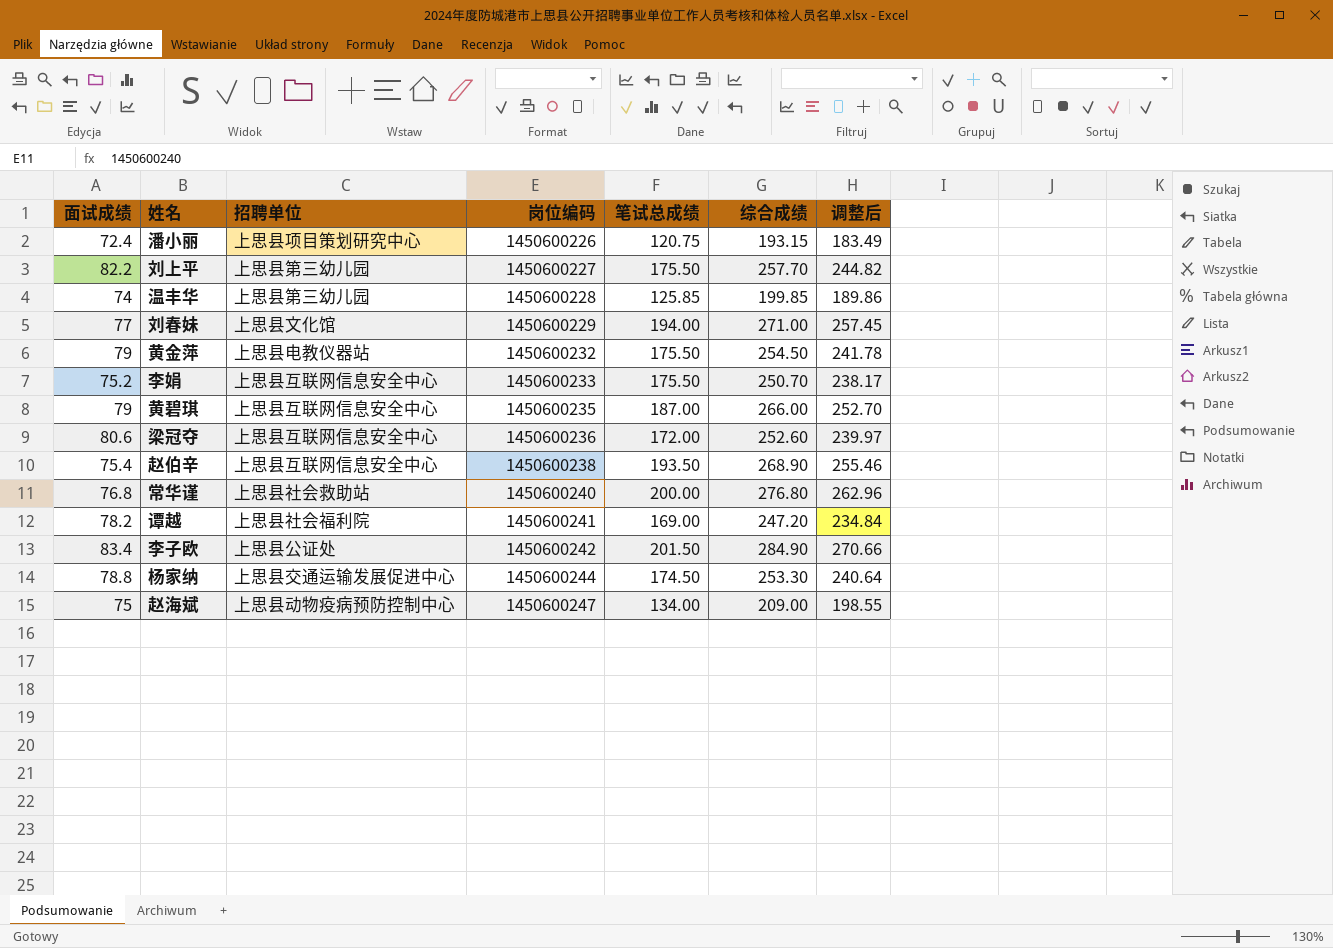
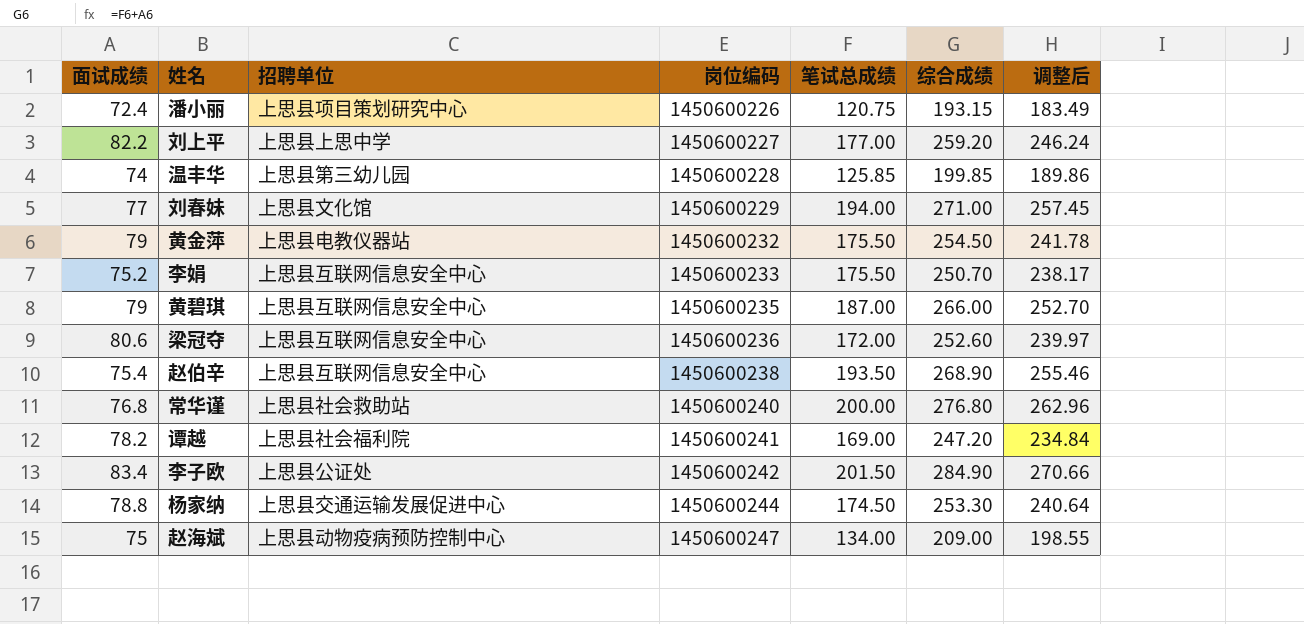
刘上平 | 招聘单位: 上思县第三幼儿园 -> 上思县上思中学
刘上平 | 笔试总成绩: 175.50 -> 177.00
刘上平 | 综合成绩: 257.70 -> 259.20
刘上平 | 调整后: 244.82 -> 246.24

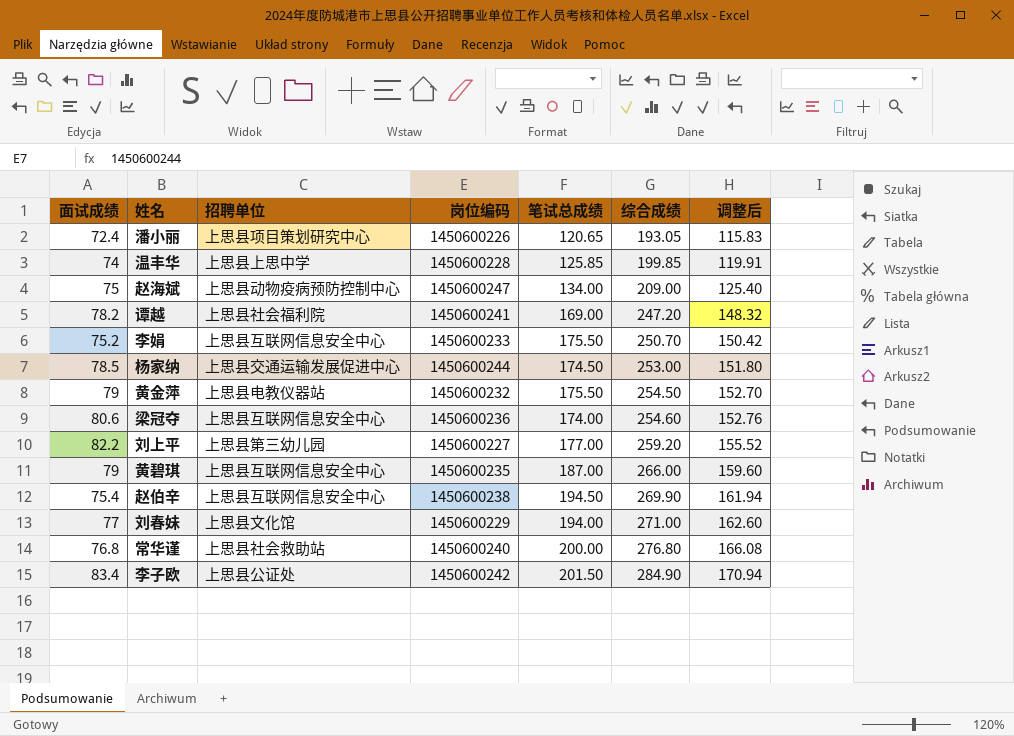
row order: 岗位编码 ascending -> 综合成绩 ascending
column 调整后 | formula: [综合成绩] * 0.95 -> [综合成绩] * 0.6
潘小丽 | 笔试总成绩: 120.75 -> 120.65
潘小丽 | 综合成绩: 193.15 -> 193.05
温丰华 | 招聘单位: 上思县第三幼儿园 -> 上思县上思中学
杨家纳 | 面试成绩: 78.8 -> 78.5
杨家纳 | 综合成绩: 253.30 -> 253.00
梁冠夺 | 笔试总成绩: 172.00 -> 174.00
梁冠夺 | 综合成绩: 252.60 -> 254.60
刘上平 | 招聘单位: 上思县上思中学 -> 上思县第三幼儿园
赵伯辛 | 笔试总成绩: 193.50 -> 194.50
赵伯辛 | 综合成绩: 268.90 -> 269.90

